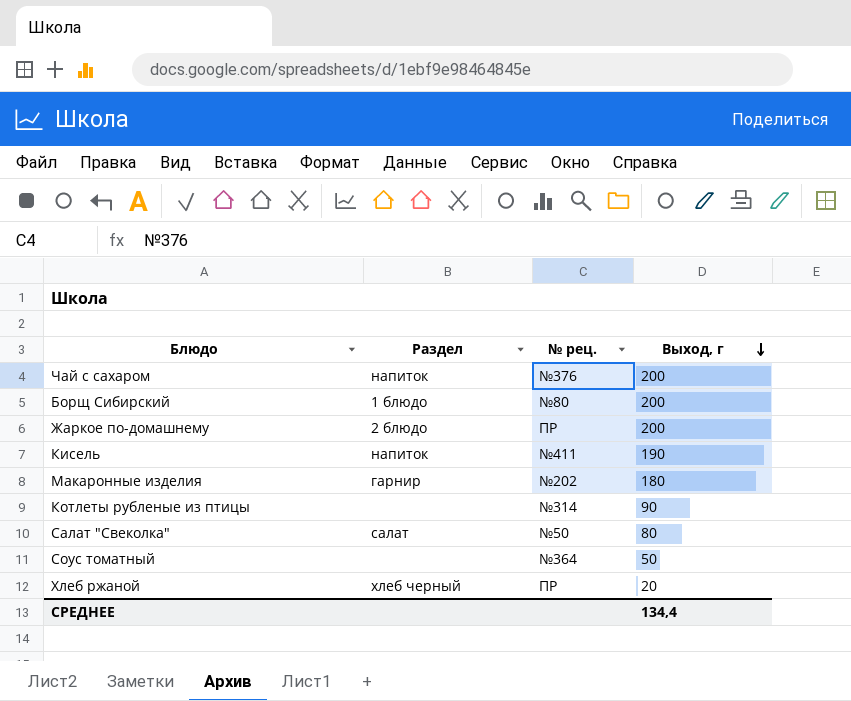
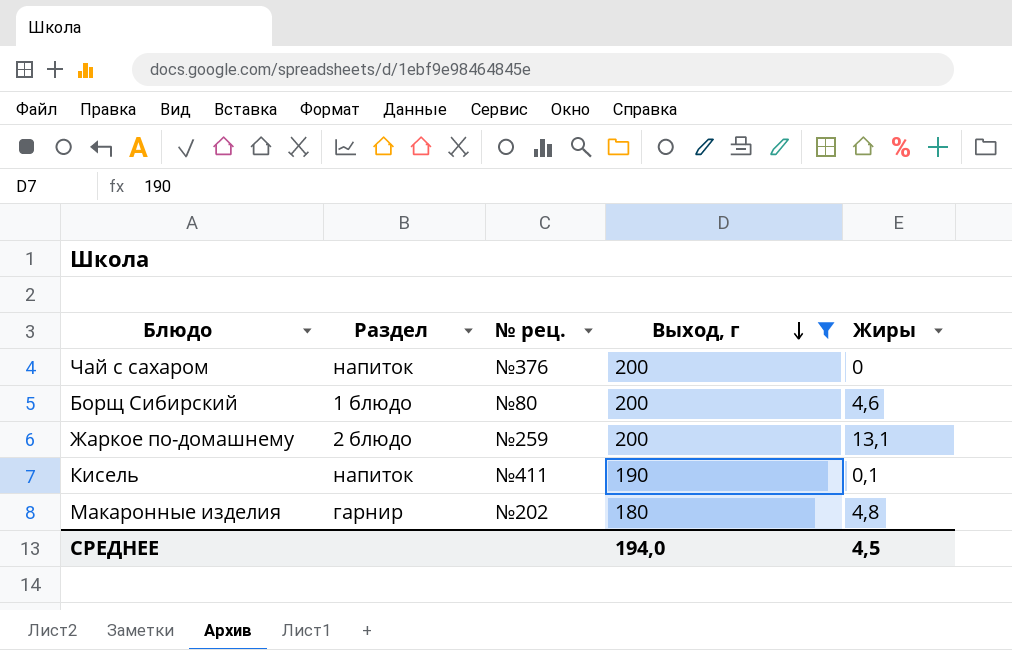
filter: none -> Выход, г >= 180
column Жиры | position: none -> 5
Жаркое по-домашнему | № рец.: ПР -> №259
СРЕДНЕЕ | Выход, г: 134,4 -> 194,0

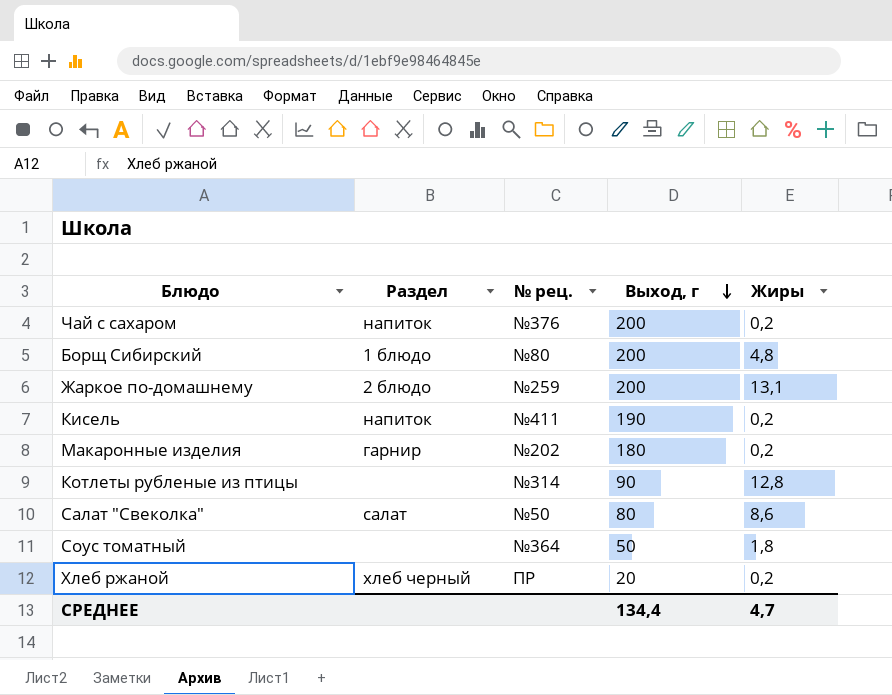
filter: Выход, г >= 180 -> none
Чай с сахаром | Жиры: 0 -> 0,2
Борщ Сибирский | Жиры: 4,6 -> 4,8
Кисель | Жиры: 0,1 -> 0,2
Макаронные изделия | Жиры: 4,8 -> 0,2
СРЕДНЕЕ | Выход, г: 194,0 -> 134,4
СРЕДНЕЕ | Жиры: 4,5 -> 4,7

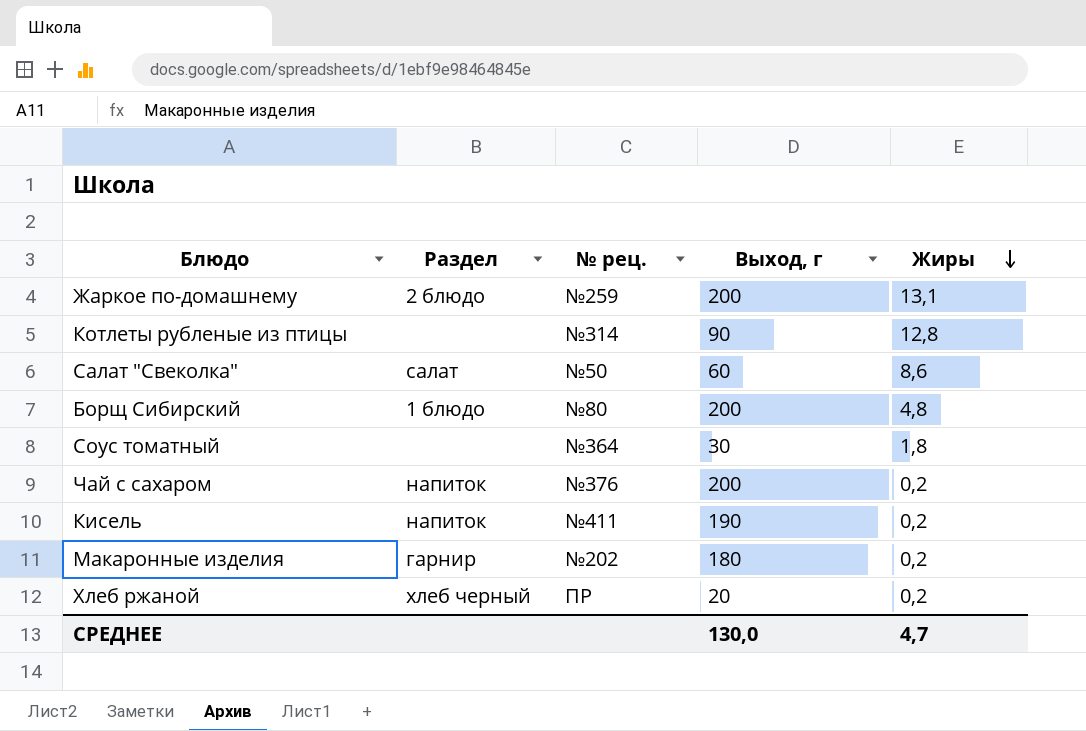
row order: Выход, г descending -> Жиры descending
Салат "Свеколка" | Выход, г: 80 -> 60
Соус томатный | Выход, г: 50 -> 30
СРЕДНЕЕ | Выход, г: 134,4 -> 130,0

